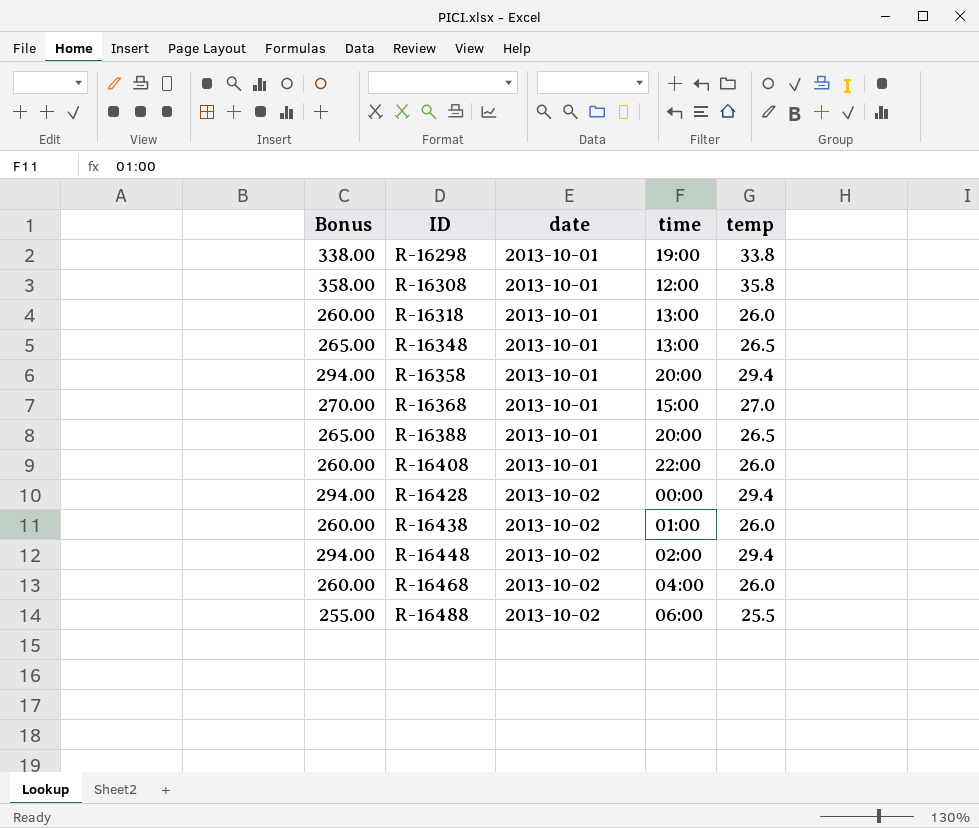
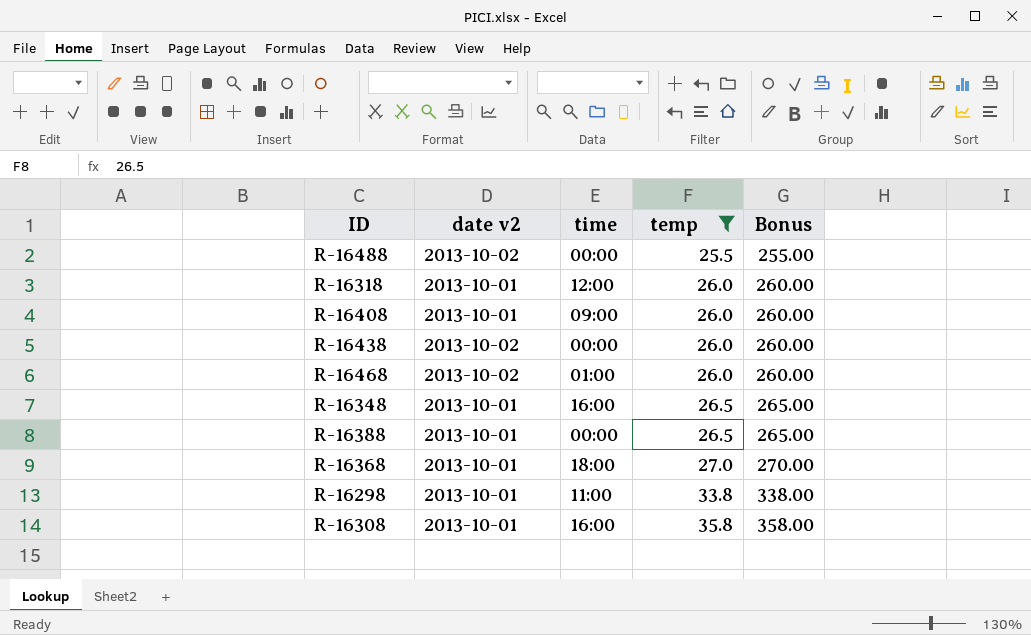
filter: none -> temp != 29.4
row order: ID ascending -> temp ascending
column name: date -> date v2
column Bonus | position: 1 -> 5
R-16488 | time: 06:00 -> 00:00
R-16318 | time: 13:00 -> 12:00
R-16408 | time: 22:00 -> 09:00
R-16438 | time: 01:00 -> 00:00
R-16468 | time: 04:00 -> 01:00
R-16348 | time: 13:00 -> 16:00
R-16388 | time: 20:00 -> 00:00
R-16368 | time: 15:00 -> 18:00
R-16298 | time: 19:00 -> 11:00
R-16308 | time: 12:00 -> 16:00

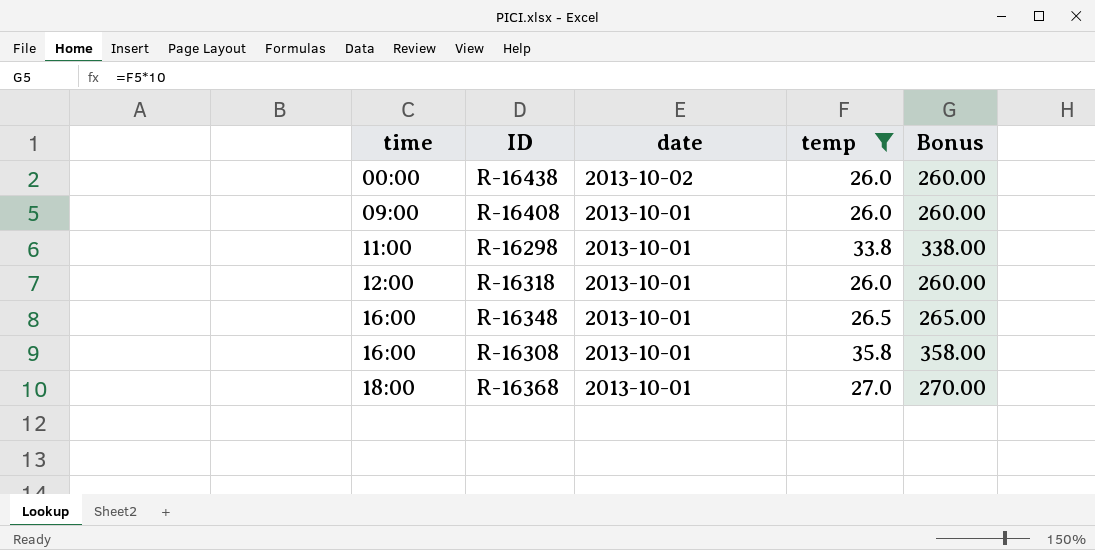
row order: temp ascending -> time ascending
column time | position: 3 -> 1
column name: date v2 -> date
row R-16488: 2013-10-02 | 00:00 | 25.5 | 255.00 -> none
row R-16468: 2013-10-02 | 01:00 | 26.0 | 260.00 -> none
row R-16388: 2013-10-01 | 00:00 | 26.5 | 265.00 -> none

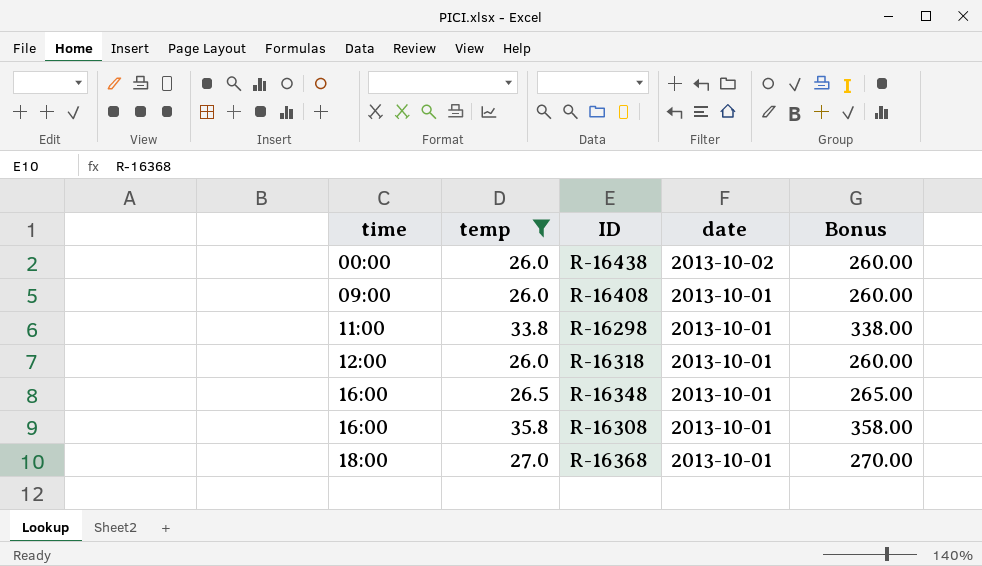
column temp | position: 4 -> 2

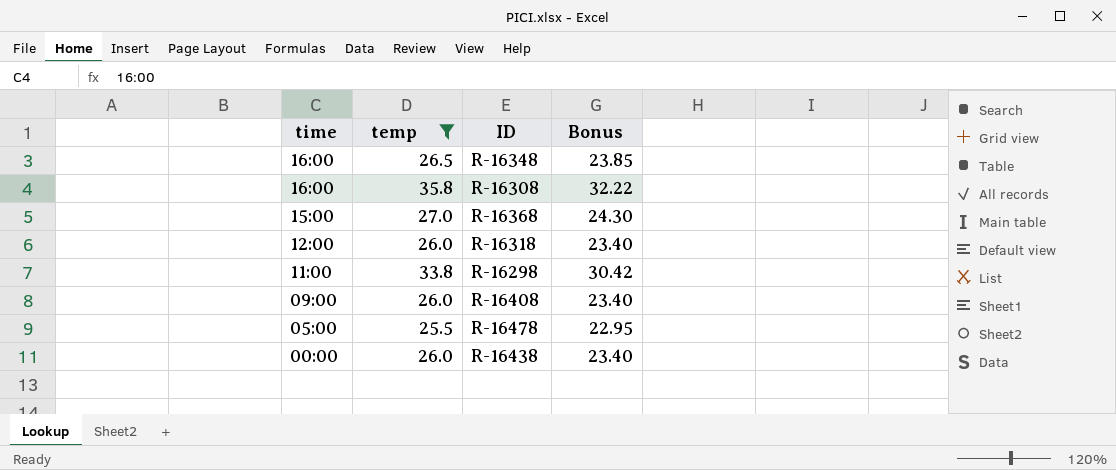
row order: time ascending -> time descending
column date | position: 4 -> none
column Bonus | formula: [temp] * 10 -> [temp] * 0.9
R-16368 | time: 18:00 -> 15:00
row R-16478: none -> 05:00 | 25.5 | 22.95

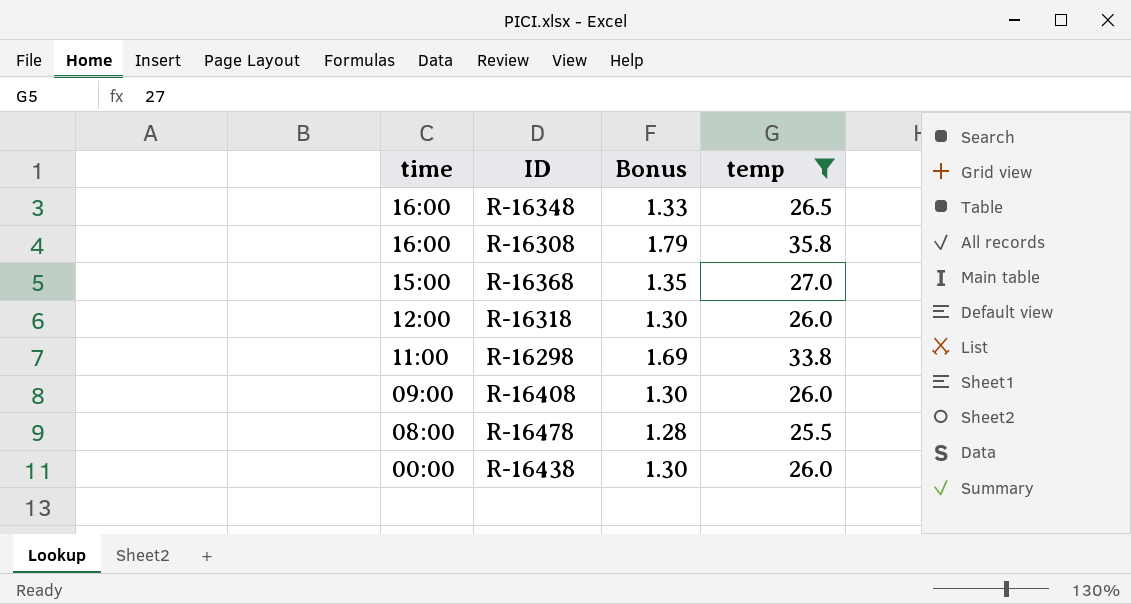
column Bonus | formula: [temp] * 0.9 -> [temp] * 0.05
column temp | position: 2 -> 4
R-16478 | time: 05:00 -> 08:00

